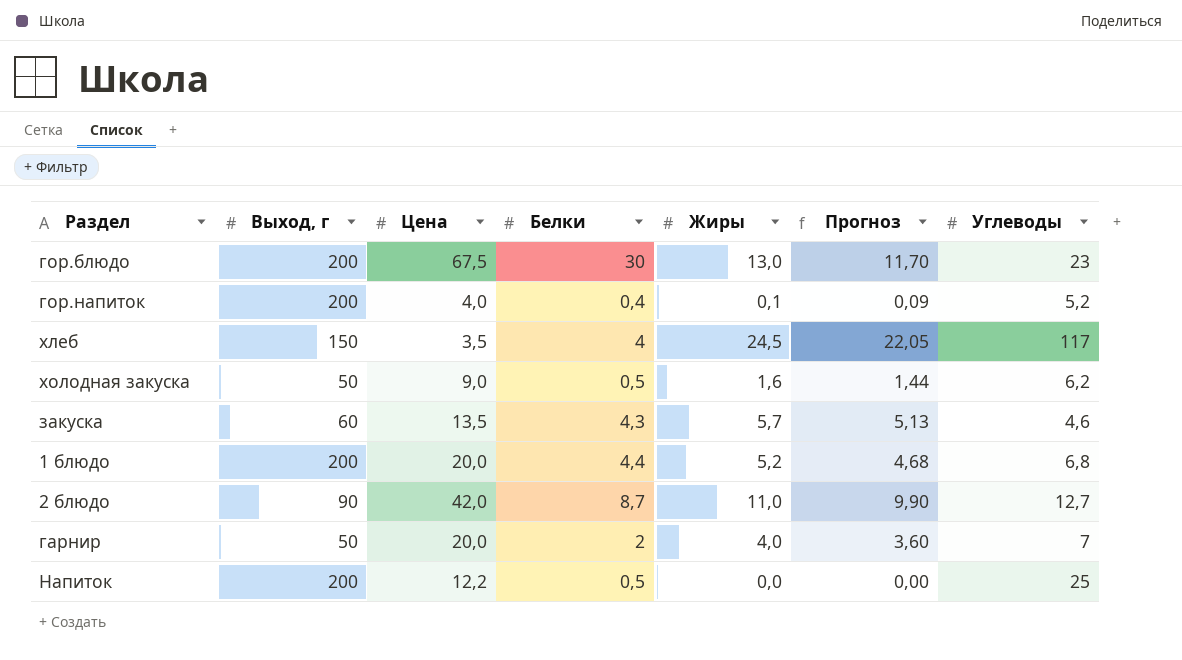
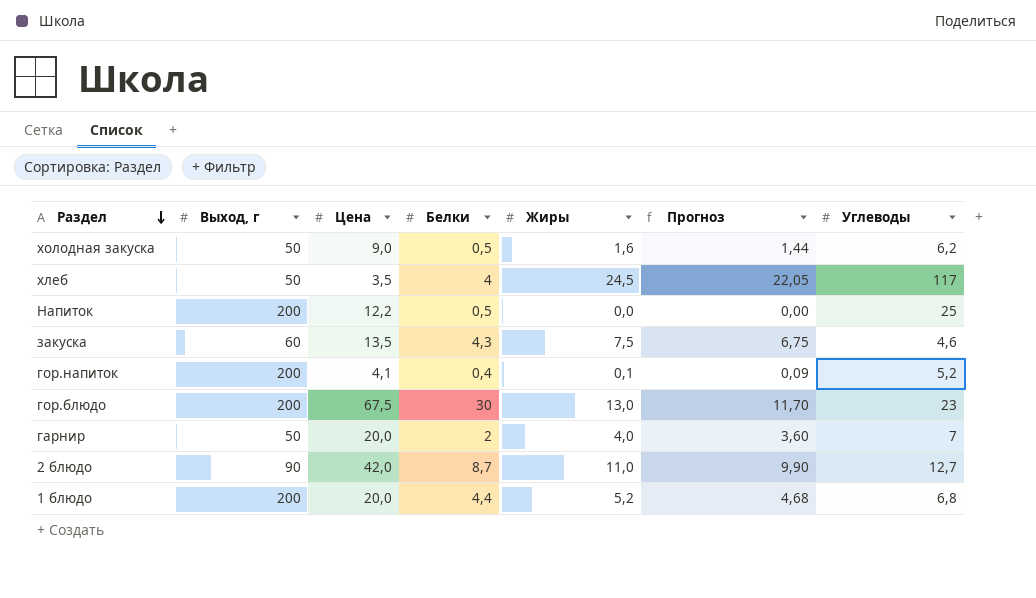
row order: none -> Раздел descending
хлеб | Выход, г: 150 -> 50
закуска | Жиры: 5,7 -> 7,5
закуска | Прогноз: 5,13 -> 6,75
гор.напиток | Цена: 4,0 -> 4,1

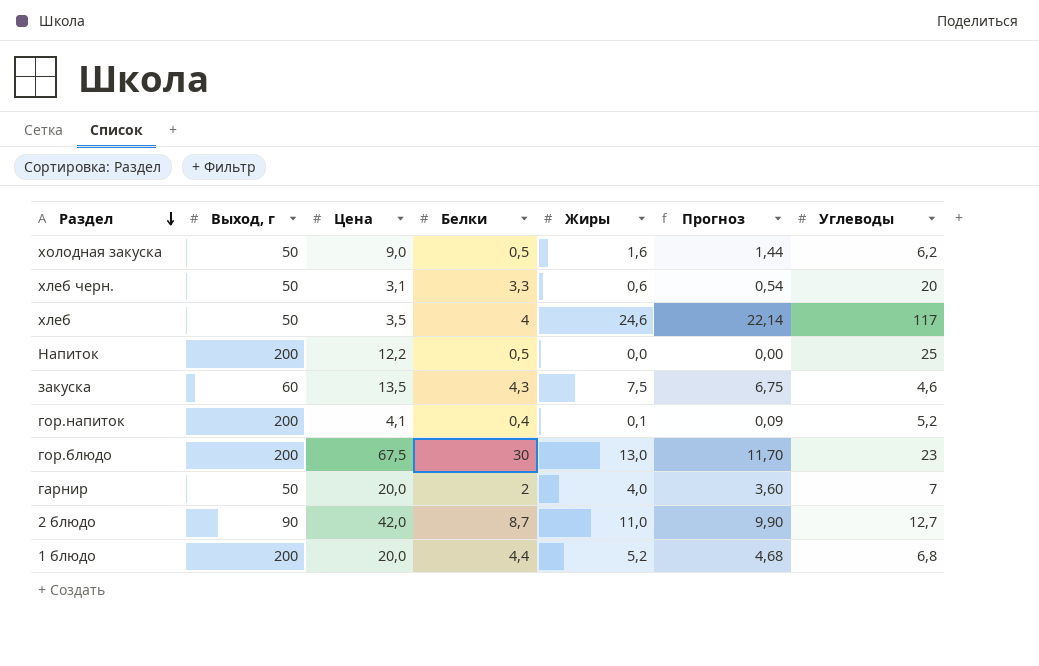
row хлеб черн.: none -> 50 | 3,1 | 3,3 | 0,6 | 0,54 | 20
хлеб | Жиры: 24,5 -> 24,6
хлеб | Прогноз: 22,05 -> 22,14

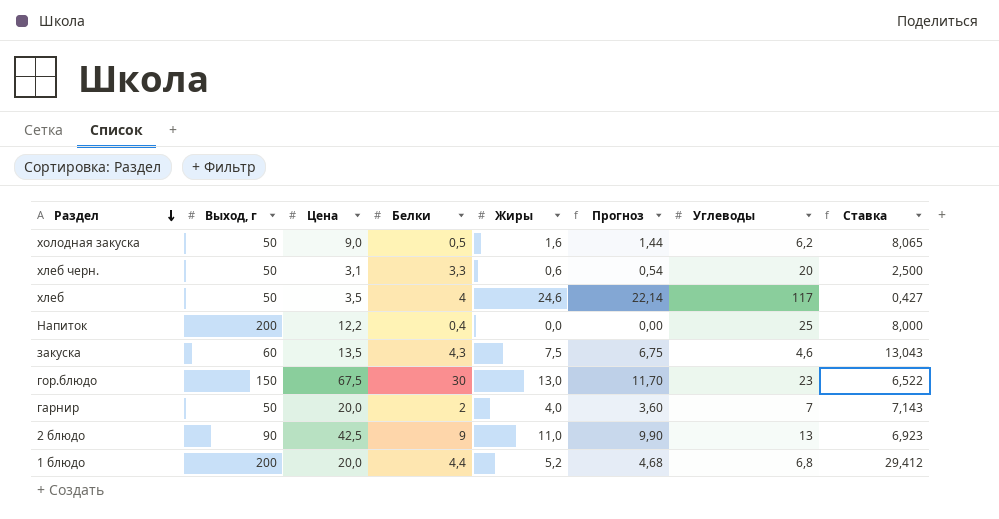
column Ставка | formula: none -> [Выход, г] / [Углеводы]
row гор.напиток: 200 | 4,1 | 0,4 | 0,1 | 0,09 | 5,2 -> none
Напиток | Белки: 0,5 -> 0,4
гор.блюдо | Выход, г: 200 -> 150
2 блюдо | Цена: 42,0 -> 42,5
2 блюдо | Белки: 8,7 -> 9
2 блюдо | Углеводы: 12,7 -> 13

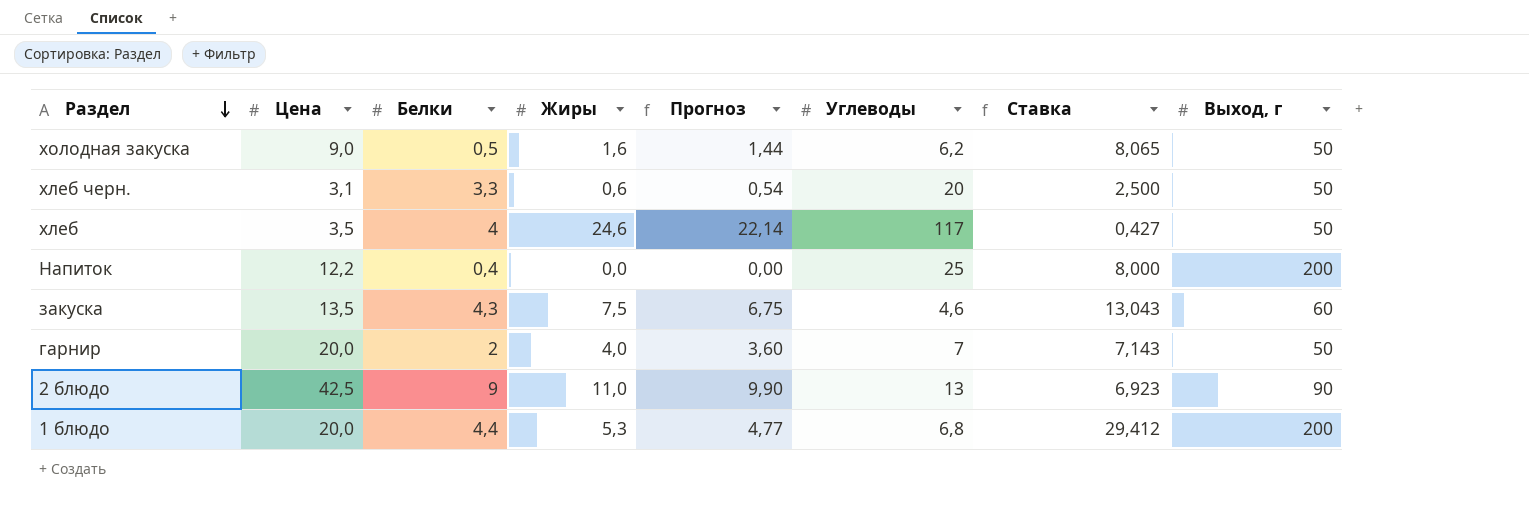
column Выход, г | position: 2 -> 8
row гор.блюдо: 150 | 67,5 | 30 | 13,0 | 11,70 | 23 | 6,522 -> none
1 блюдо | Жиры: 5,2 -> 5,3
1 блюдо | Прогноз: 4,68 -> 4,77

